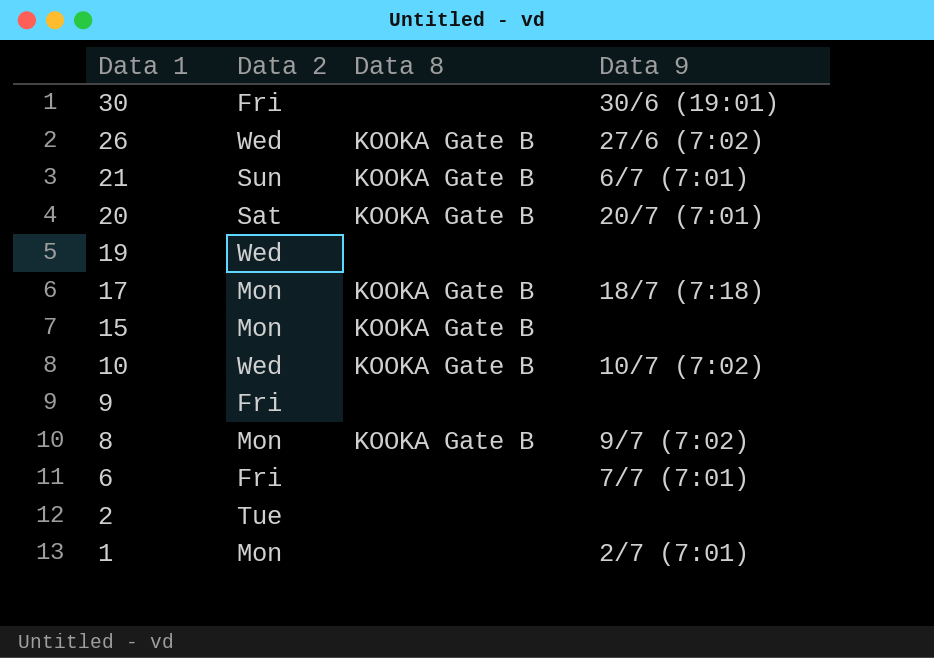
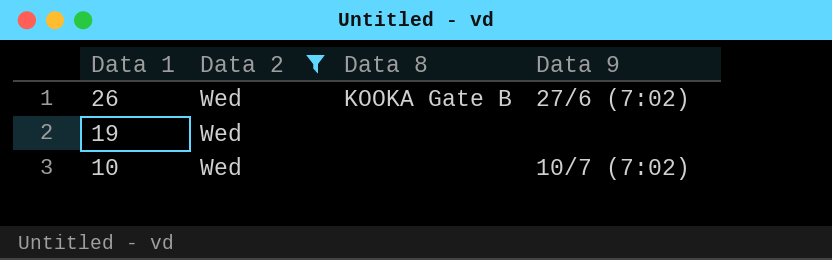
filter: none -> Data 2 = Wed
10 | Data 8: KOOKA Gate B -> none

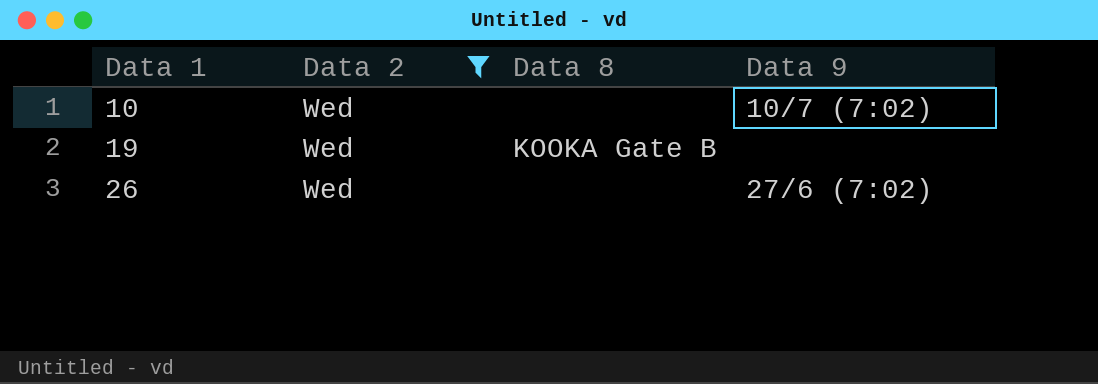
row order: Data 1 descending -> Data 1 ascending
19 | Data 8: none -> KOOKA Gate B
26 | Data 8: KOOKA Gate B -> none

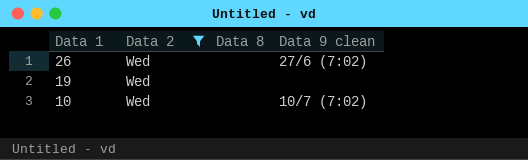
row order: Data 1 ascending -> Data 1 descending
column name: Data 9 -> Data 9 clean
19 | Data 8: KOOKA Gate B -> none

